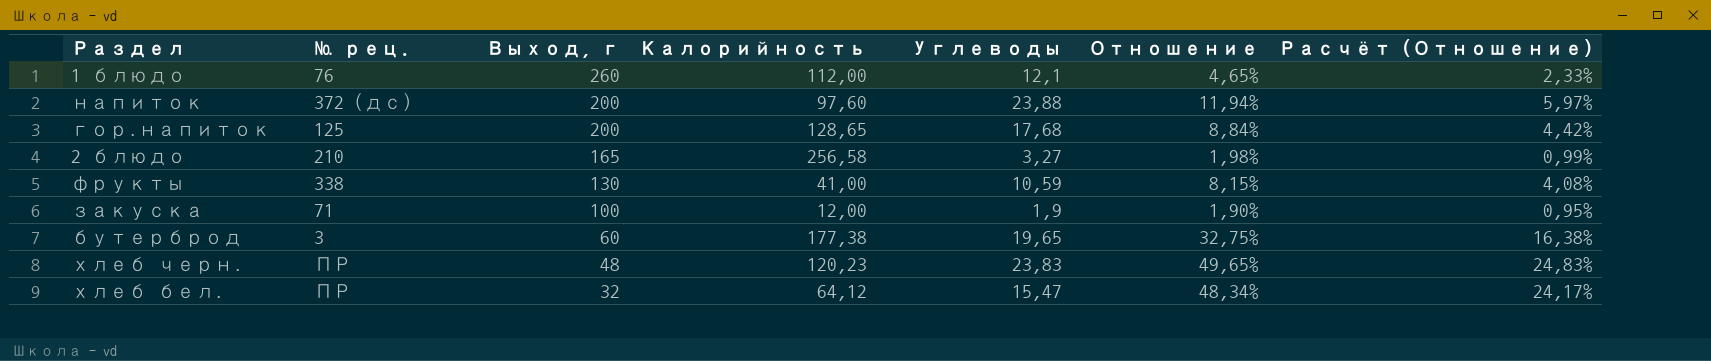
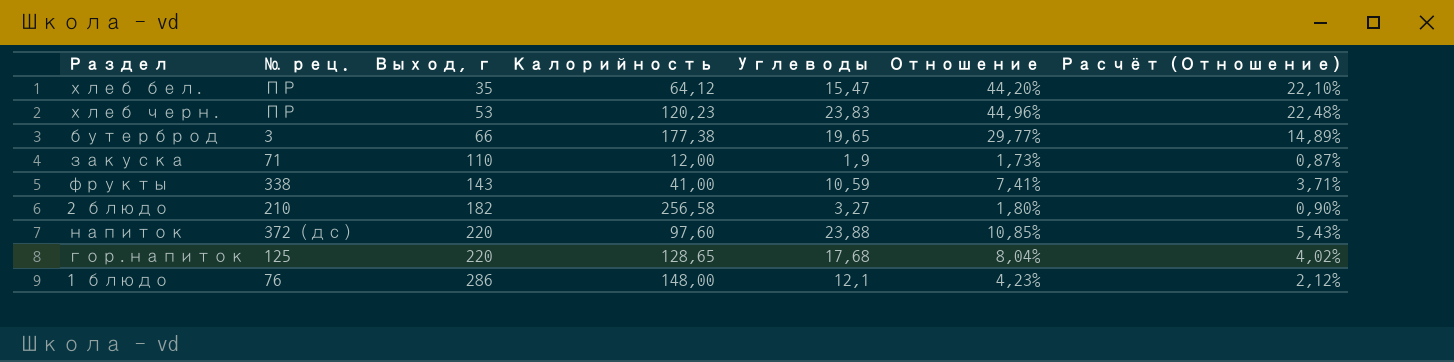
row order: Выход, г descending -> Выход, г ascending
хлеб бел. | Выход, г: 32 -> 35
хлеб бел. | Отношение: 48,34% -> 44,20%
хлеб бел. | Расчёт (Отношение): 24,17% -> 22,10%
хлеб черн. | Выход, г: 48 -> 53
хлеб черн. | Отношение: 49,65% -> 44,96%
хлеб черн. | Расчёт (Отношение): 24,83% -> 22,48%
бутерброд | Выход, г: 60 -> 66
бутерброд | Отношение: 32,75% -> 29,77%
бутерброд | Расчёт (Отношение): 16,38% -> 14,89%
закуска | Выход, г: 100 -> 110
закуска | Отношение: 1,90% -> 1,73%
закуска | Расчёт (Отношение): 0,95% -> 0,87%
фрукты | Выход, г: 130 -> 143
фрукты | Отношение: 8,15% -> 7,41%
фрукты | Расчёт (Отношение): 4,08% -> 3,71%
2 блюдо | Выход, г: 165 -> 182
2 блюдо | Отношение: 1,98% -> 1,80%
2 блюдо | Расчёт (Отношение): 0,99% -> 0,90%
напиток | Выход, г: 200 -> 220
напиток | Отношение: 11,94% -> 10,85%
напиток | Расчёт (Отношение): 5,97% -> 5,43%
гор.напиток | Выход, г: 200 -> 220
гор.напиток | Отношение: 8,84% -> 8,04%
гор.напиток | Расчёт (Отношение): 4,42% -> 4,02%
1 блюдо | Выход, г: 260 -> 286
1 блюдо | Калорийность: 112,00 -> 148,00
1 блюдо | Отношение: 4,65% -> 4,23%
1 блюдо | Расчёт (Отношение): 2,33% -> 2,12%

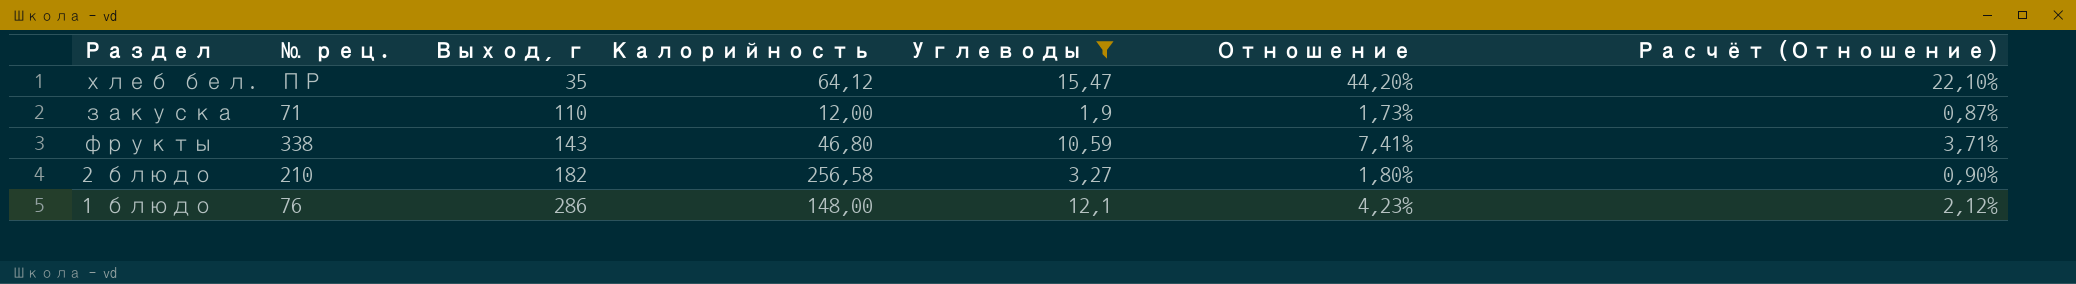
filter: none -> Углеводы <= 15,47
фрукты | Калорийность: 41,00 -> 46,80

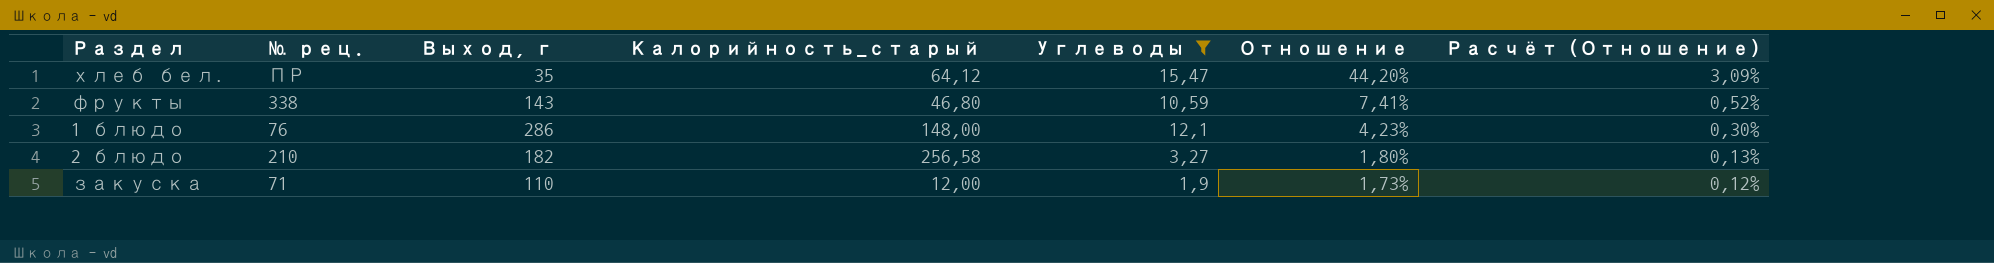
row order: Выход, г ascending -> Отношение descending
column name: Калорийность -> Калорийность_старый
column Расчёт (Отношение) | formula: [Отношение] * 0,5 -> [Отношение] * 0,07

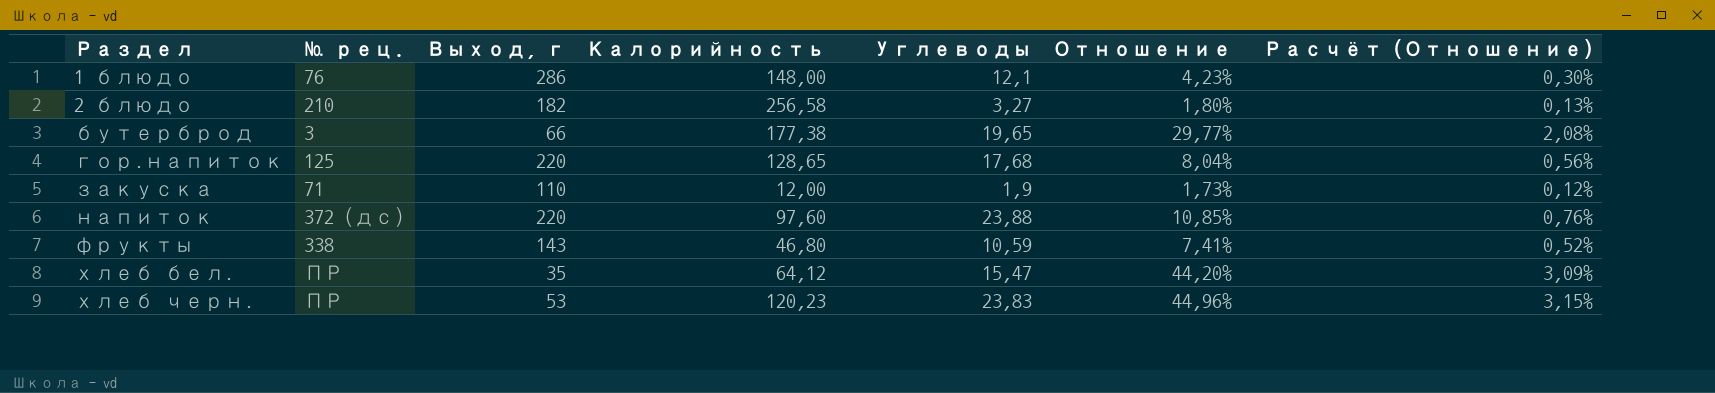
filter: Углеводы <= 15,47 -> none
row order: Отношение descending -> Раздел ascending
column name: Калорийность_старый -> Калорийность

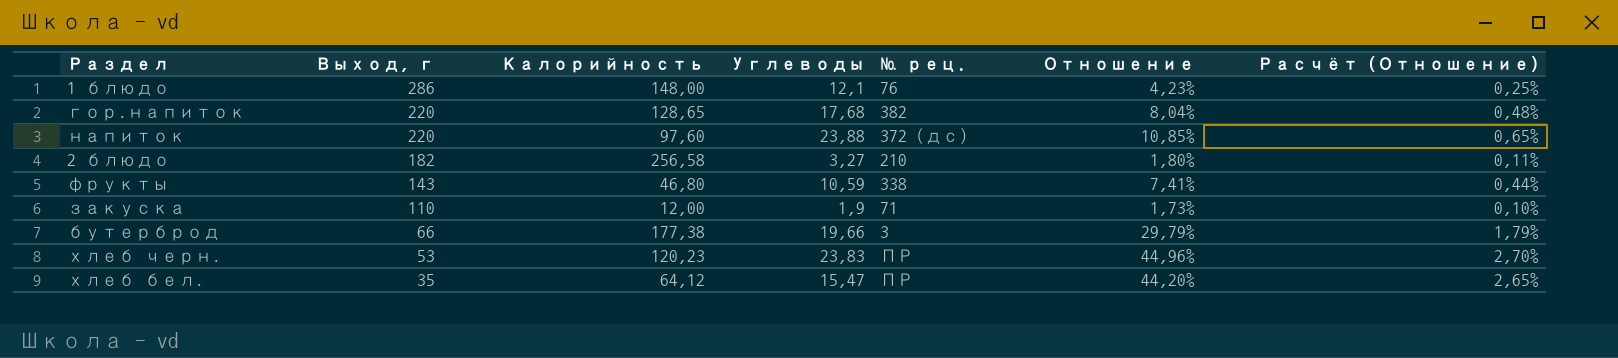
row order: Раздел ascending -> Выход, г descending
column № рец. | position: 2 -> 5
column Расчёт (Отношение) | formula: [Отношение] * 0,07 -> [Отношение] * 0,06
гор.напиток | № рец.: 125 -> 382
бутерброд | Углеводы: 19,65 -> 19,66
бутерброд | Отношение: 29,77% -> 29,79%

